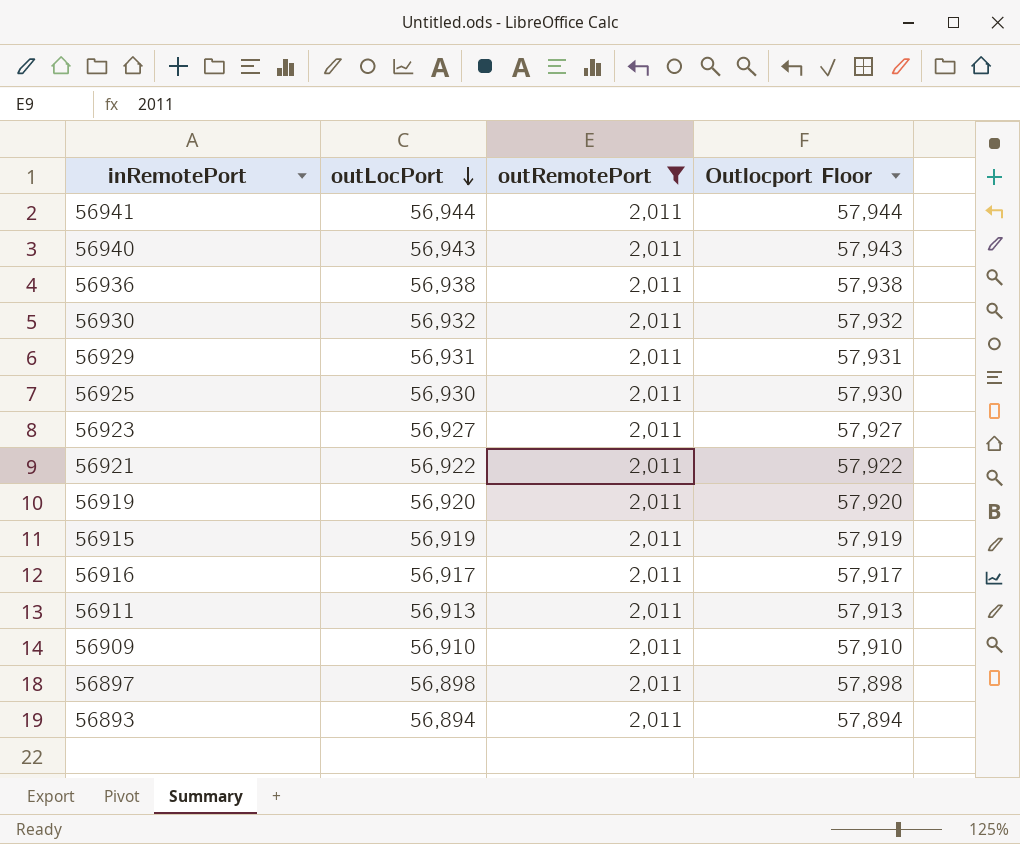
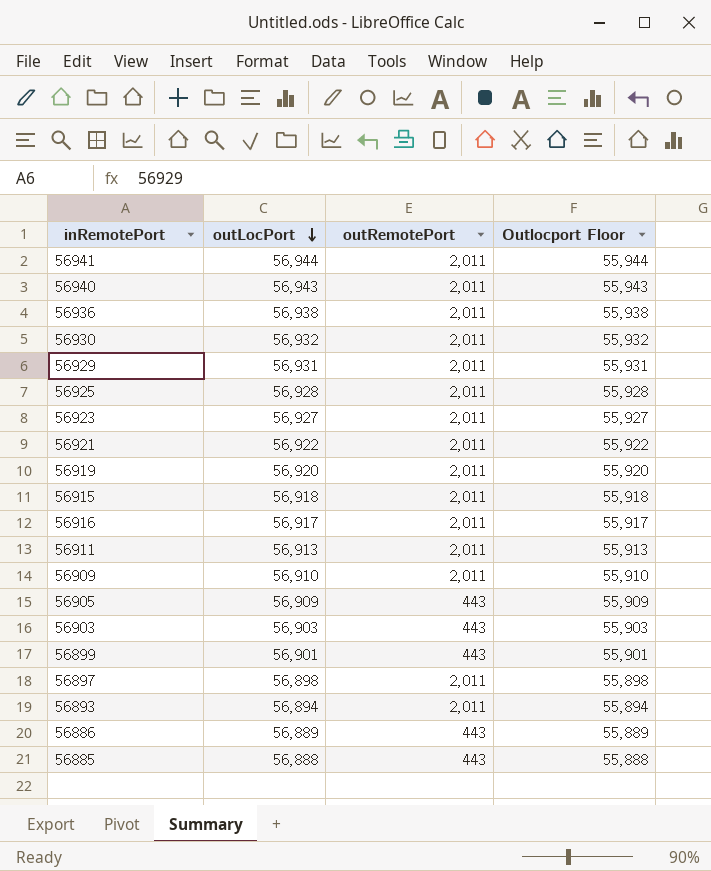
filter: outRemotePort = 2,011 -> none
column Outlocport Floor | formula: [outLocPort] + 1000 -> [outLocPort] - 1000
56925 | outLocPort: 56,930 -> 56,928
56915 | outLocPort: 56,919 -> 56,918

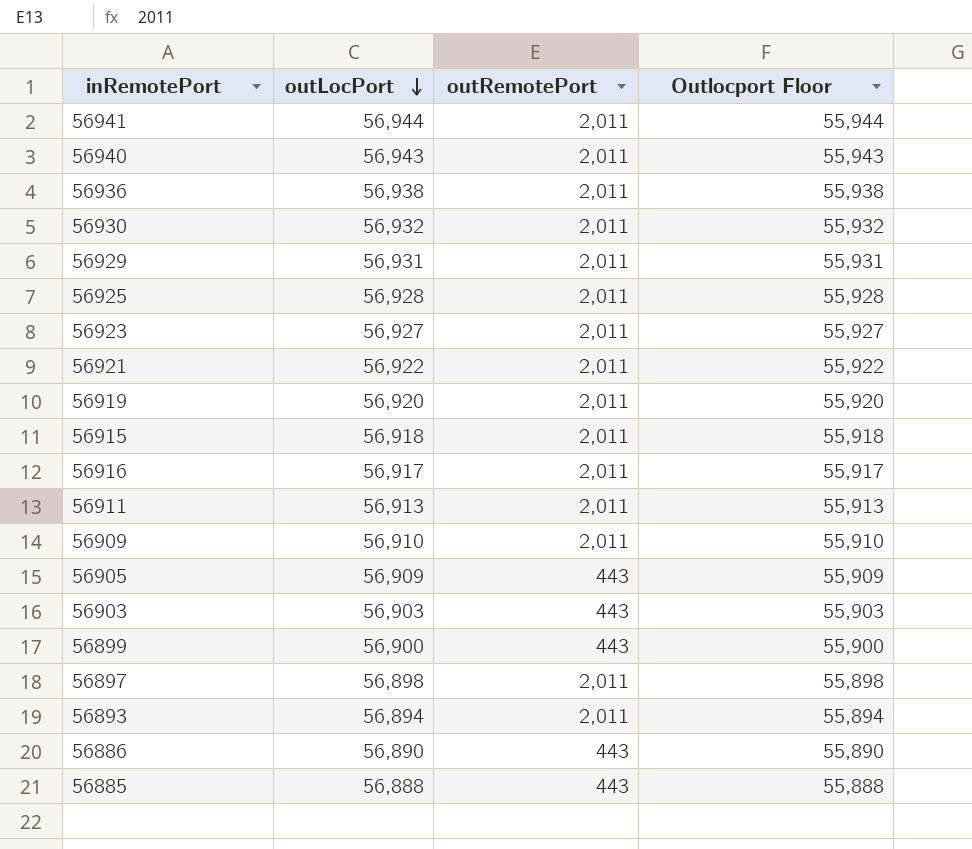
56899 | outLocPort: 56,901 -> 56,900
56899 | Outlocport Floor: 55,901 -> 55,900
56886 | outLocPort: 56,889 -> 56,890
56886 | Outlocport Floor: 55,889 -> 55,890

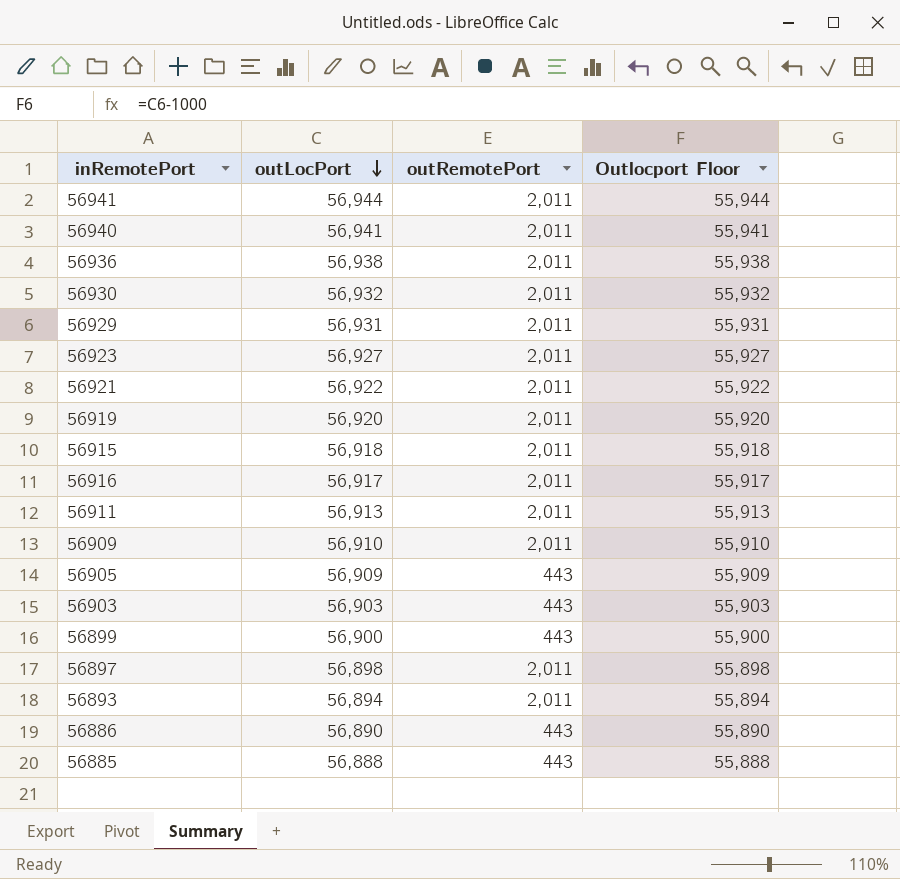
row 56925: 56,928 | 2,011 | 55,928 -> none
56940 | outLocPort: 56,943 -> 56,941
56940 | Outlocport Floor: 55,943 -> 55,941

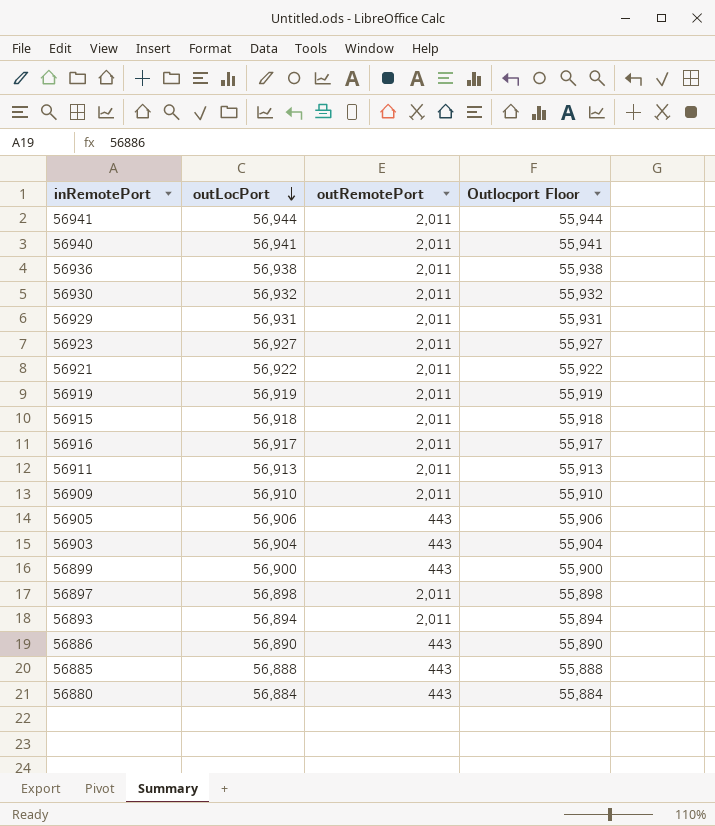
56919 | outLocPort: 56,920 -> 56,919
56919 | Outlocport Floor: 55,920 -> 55,919
56905 | outLocPort: 56,909 -> 56,906
56905 | Outlocport Floor: 55,909 -> 55,906
56903 | outLocPort: 56,903 -> 56,904
56903 | Outlocport Floor: 55,903 -> 55,904
row 56880: none -> 56,884 | 443 | 55,884

